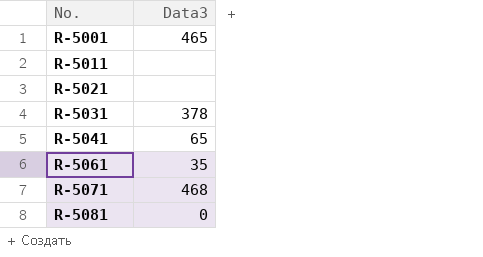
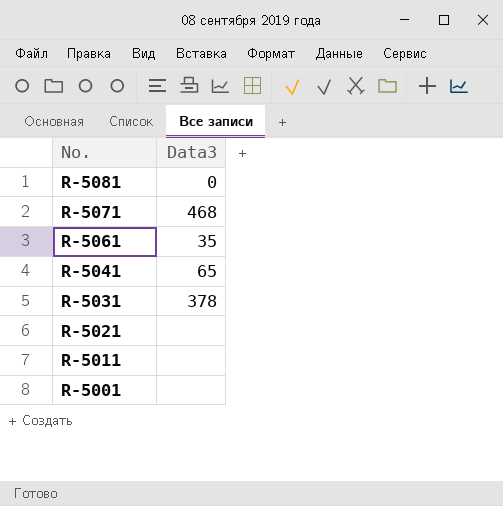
row order: No. ascending -> No. descending
R-5001 | Data3: 465 -> none

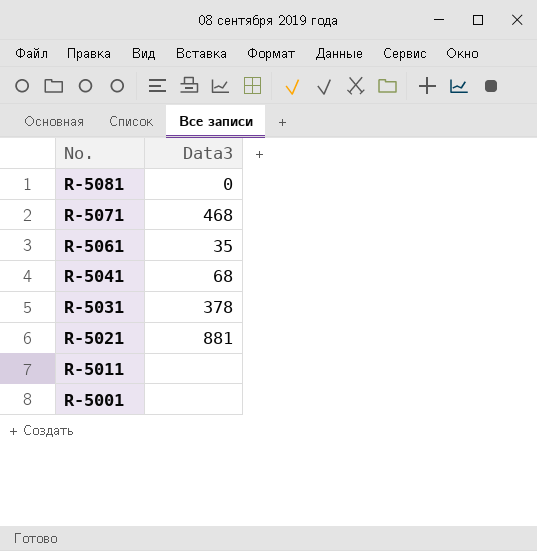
R-5041 | Data3: 65 -> 68
R-5021 | Data3: none -> 881

